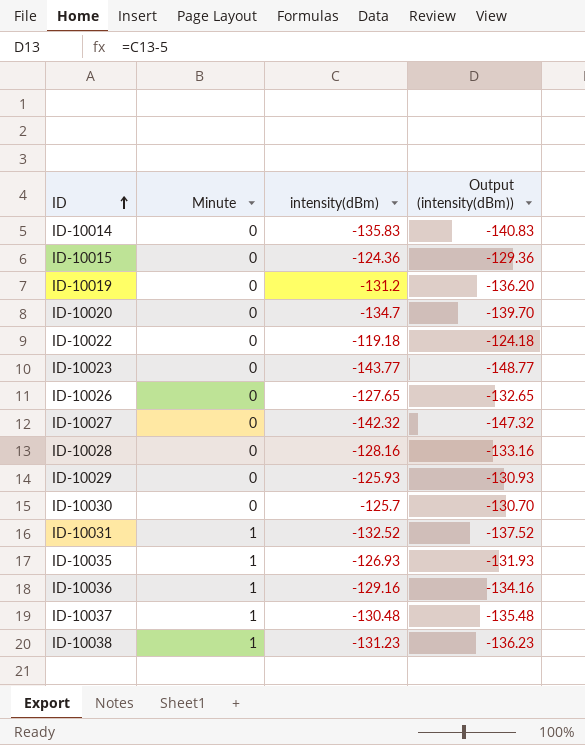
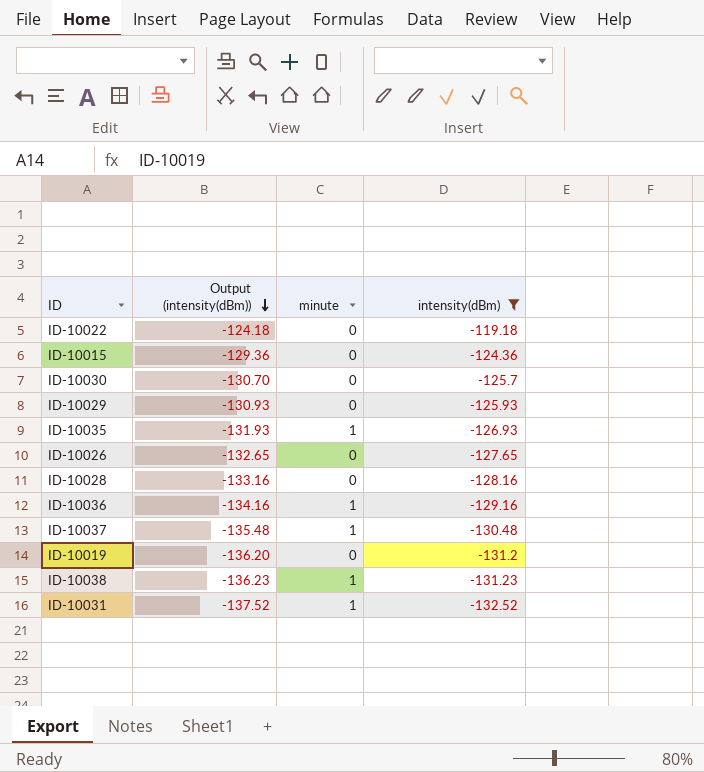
filter: none -> intensity(dBm) >= -132.52
row order: ID ascending -> Output (intensity(dBm)) descending
column Output (intensity(dBm)) | position: 4 -> 2
column name: Minute -> minute

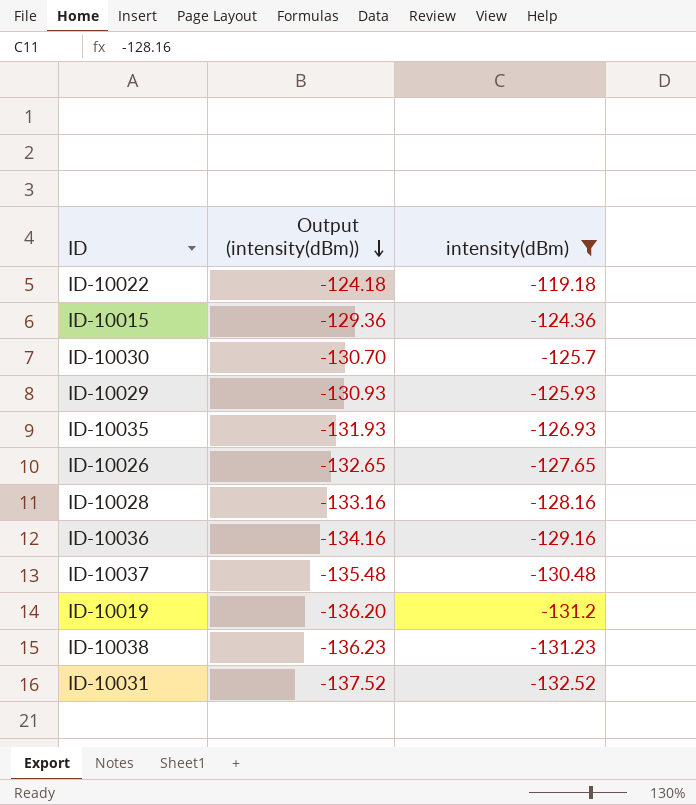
column minute | position: 3 -> none

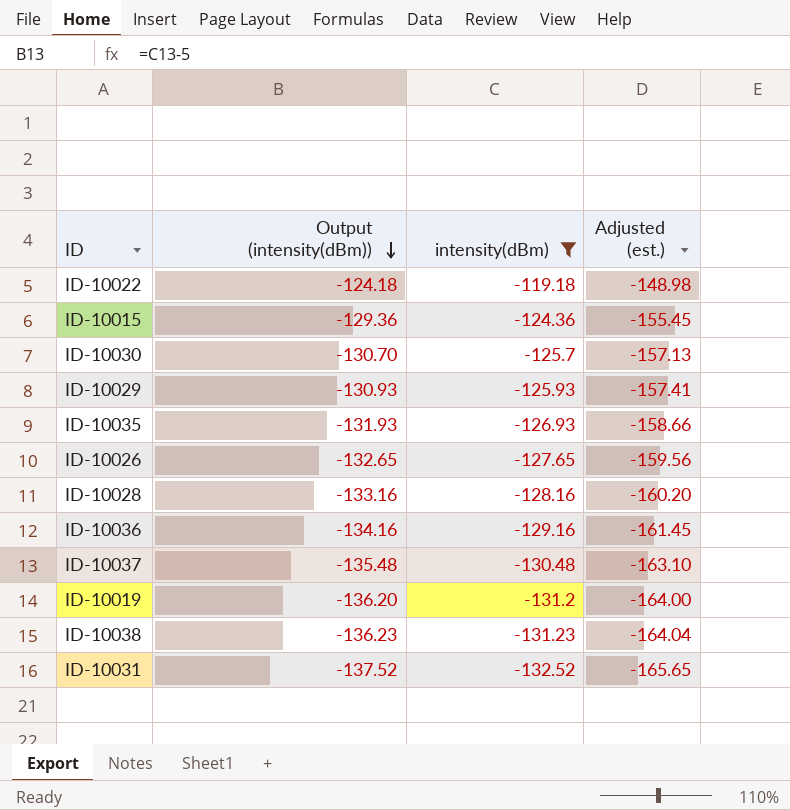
column Adjusted (est.) | formula: none -> [intensity(dBm)] * 1.25

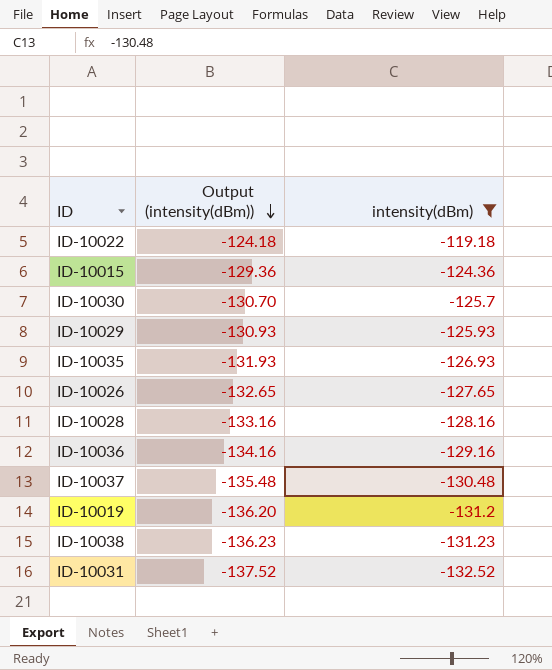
column Adjusted (est.) | formula: [intensity(dBm)] * 1.25 -> none

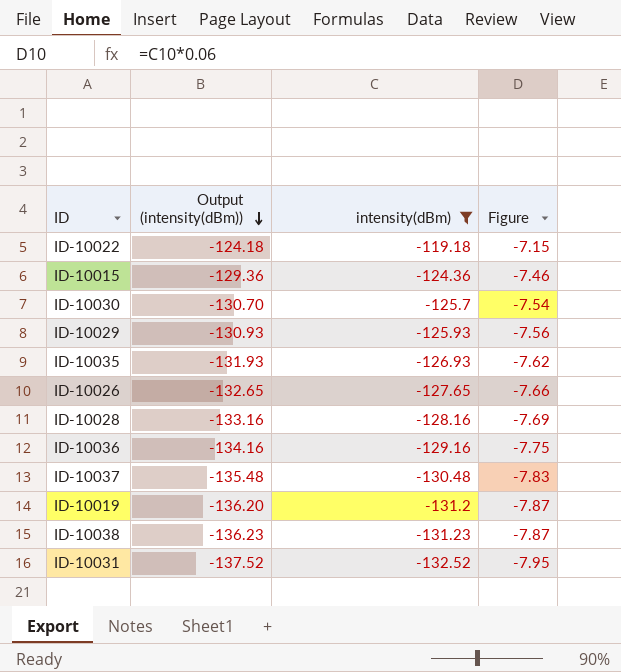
column Figure | formula: none -> [intensity(dBm)] * 0.06

